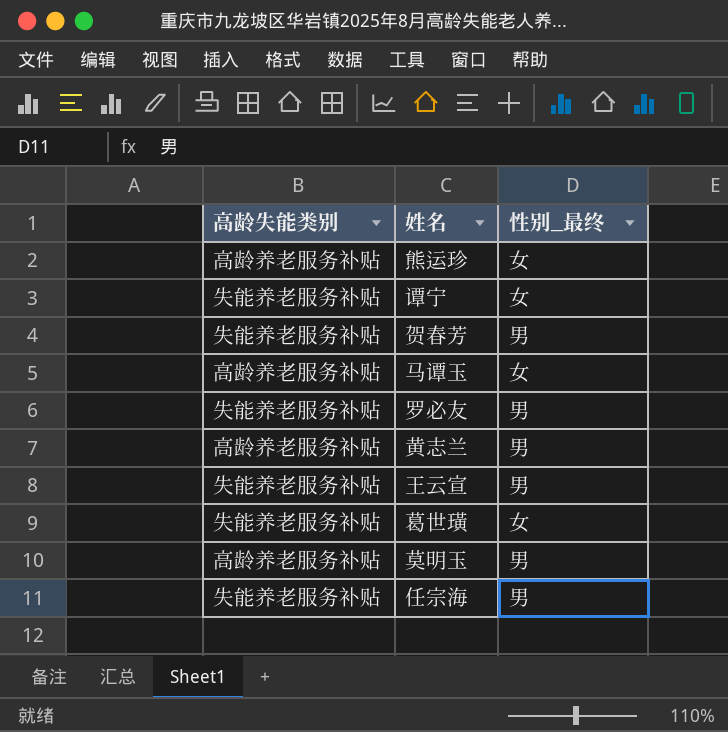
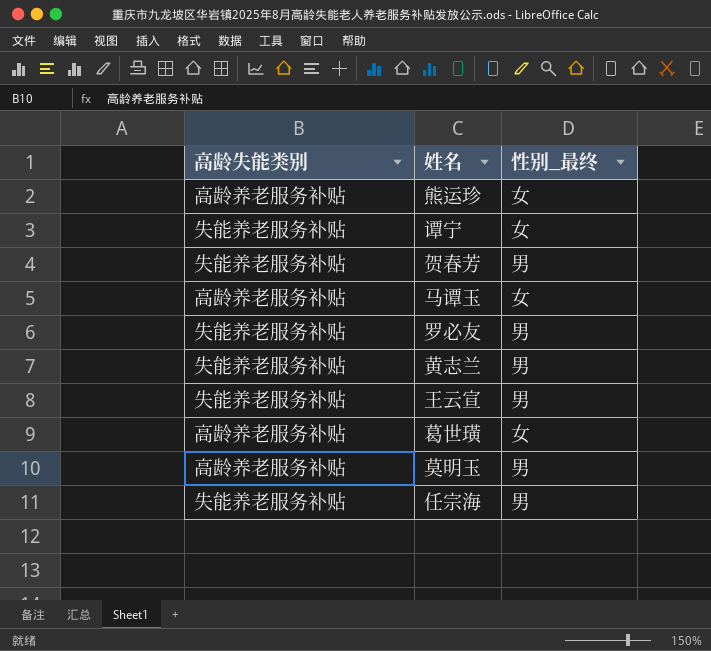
黄志兰 | 高龄失能类别: 高龄养老服务补贴 -> 失能养老服务补贴
葛世璜 | 高龄失能类别: 失能养老服务补贴 -> 高龄养老服务补贴

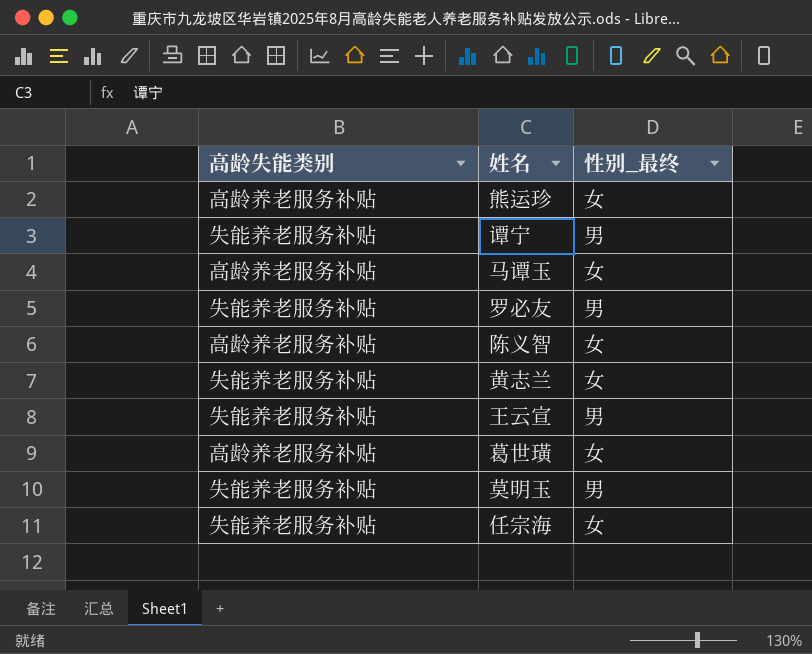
row 贺春芳: 失能养老服务补贴 | 男 -> none
谭宁 | 性别_最终: 女 -> 男
row 陈义智: none -> 高龄养老服务补贴 | 女
黄志兰 | 性别_最终: 男 -> 女
莫明玉 | 高龄失能类别: 高龄养老服务补贴 -> 失能养老服务补贴
任宗海 | 性别_最终: 男 -> 女

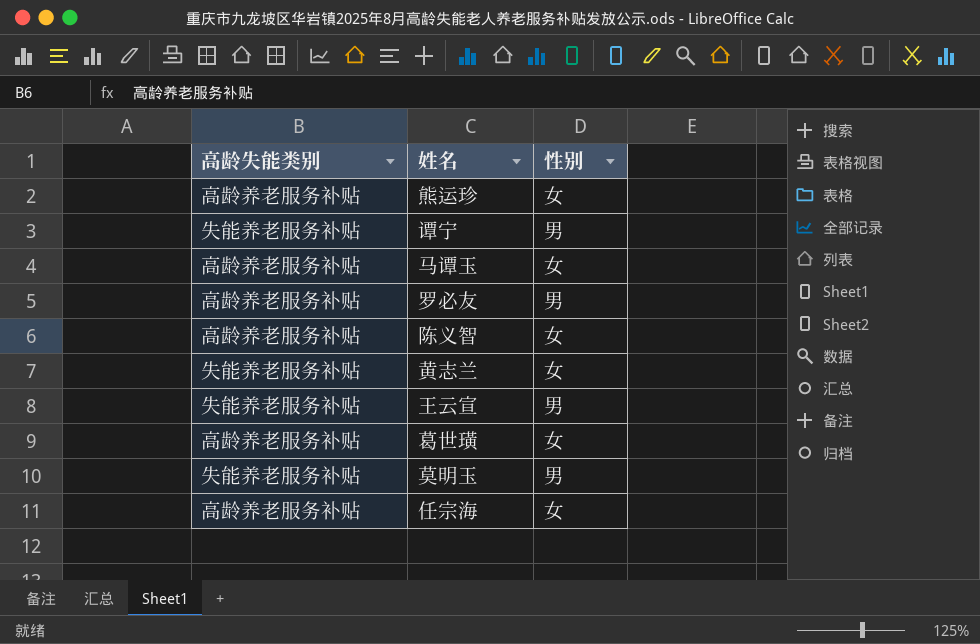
column name: 性别_最终 -> 性别
罗必友 | 高龄失能类别: 失能养老服务补贴 -> 高龄养老服务补贴
任宗海 | 高龄失能类别: 失能养老服务补贴 -> 高龄养老服务补贴

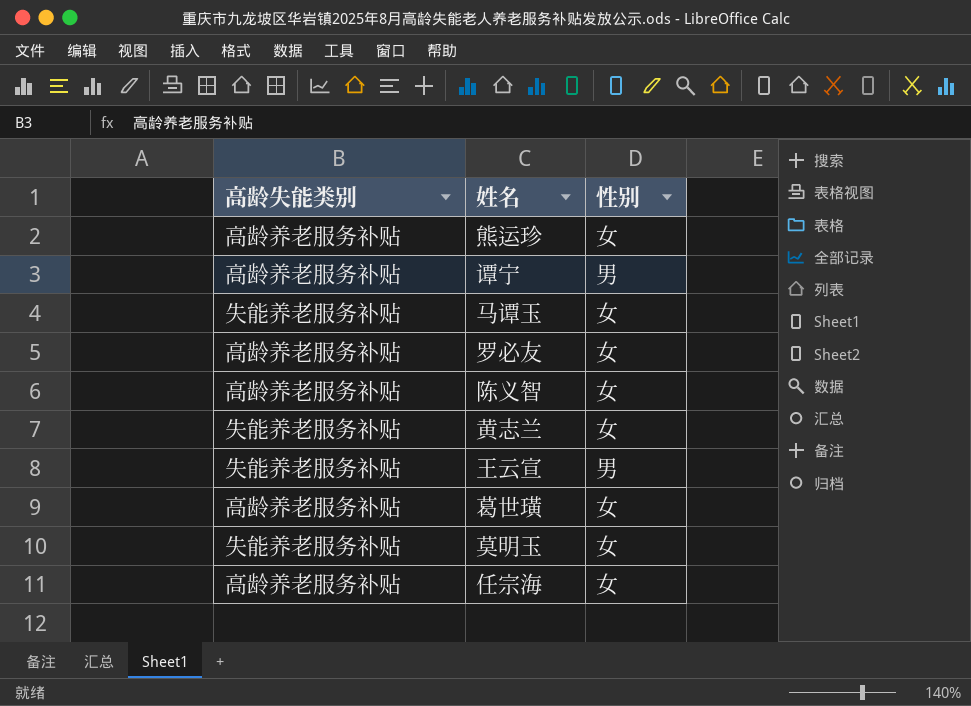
谭宁 | 高龄失能类别: 失能养老服务补贴 -> 高龄养老服务补贴
马谭玉 | 高龄失能类别: 高龄养老服务补贴 -> 失能养老服务补贴
罗必友 | 性别: 男 -> 女
莫明玉 | 性别: 男 -> 女

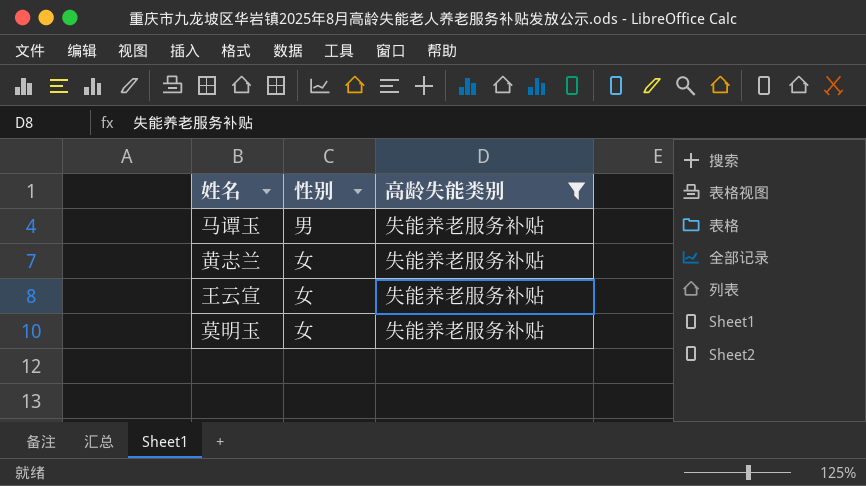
filter: none -> 高龄失能类别 = 失能养老服务补贴
column 高龄失能类别 | position: 1 -> 3
马谭玉 | 性别: 女 -> 男
王云宣 | 性别: 男 -> 女

